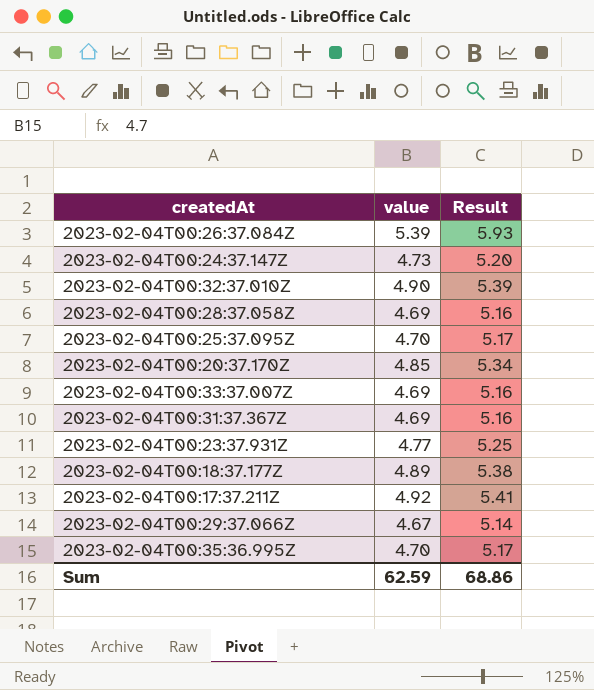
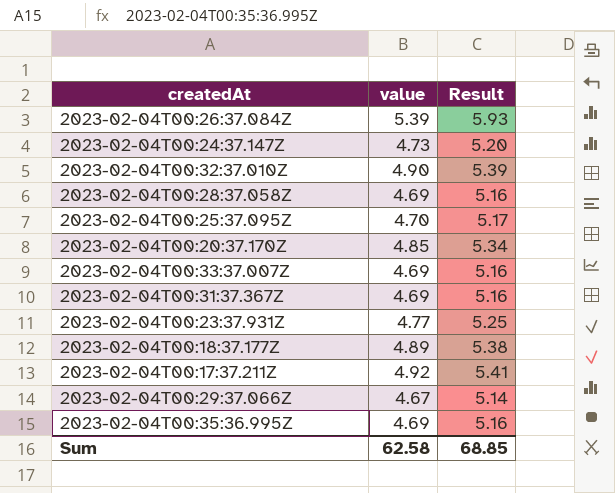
2023-02-04T00:35:36.995Z | value: 4.70 -> 4.69
2023-02-04T00:35:36.995Z | Result: 5.17 -> 5.16
Sum | value: 62.59 -> 62.58
Sum | Result: 68.86 -> 68.85

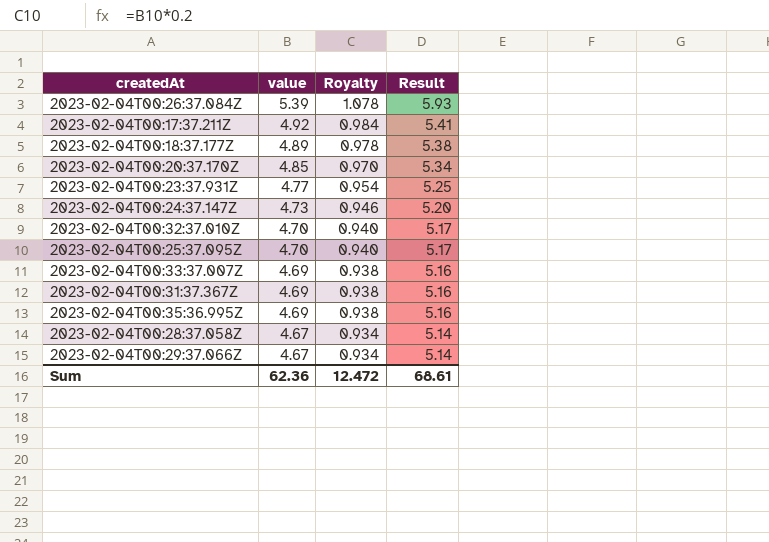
row order: none -> value descending
column Royalty | formula: none -> [value] * 0.2
2023-02-04T00:32:37.010Z | value: 4.90 -> 4.70
2023-02-04T00:32:37.010Z | Result: 5.39 -> 5.17
2023-02-04T00:28:37.058Z | value: 4.69 -> 4.67
2023-02-04T00:28:37.058Z | Result: 5.16 -> 5.14
Sum | value: 62.58 -> 62.36
Sum | Result: 68.85 -> 68.61

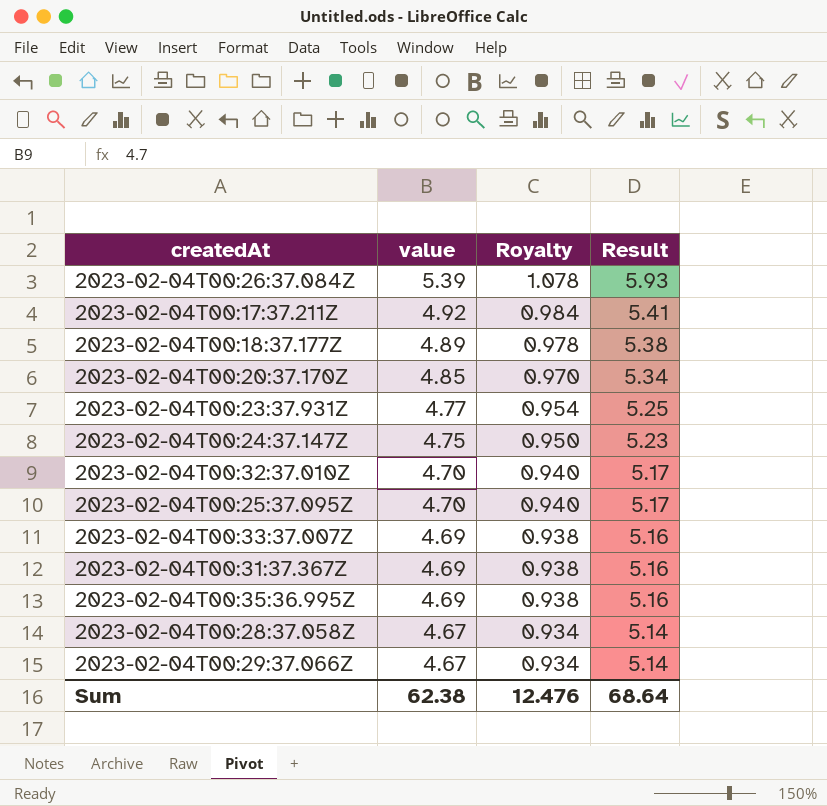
2023-02-04T00:24:37.147Z | value: 4.73 -> 4.75
2023-02-04T00:24:37.147Z | Royalty: 0.946 -> 0.950
2023-02-04T00:24:37.147Z | Result: 5.20 -> 5.23
Sum | value: 62.36 -> 62.38
Sum | Royalty: 12.472 -> 12.476
Sum | Result: 68.61 -> 68.64

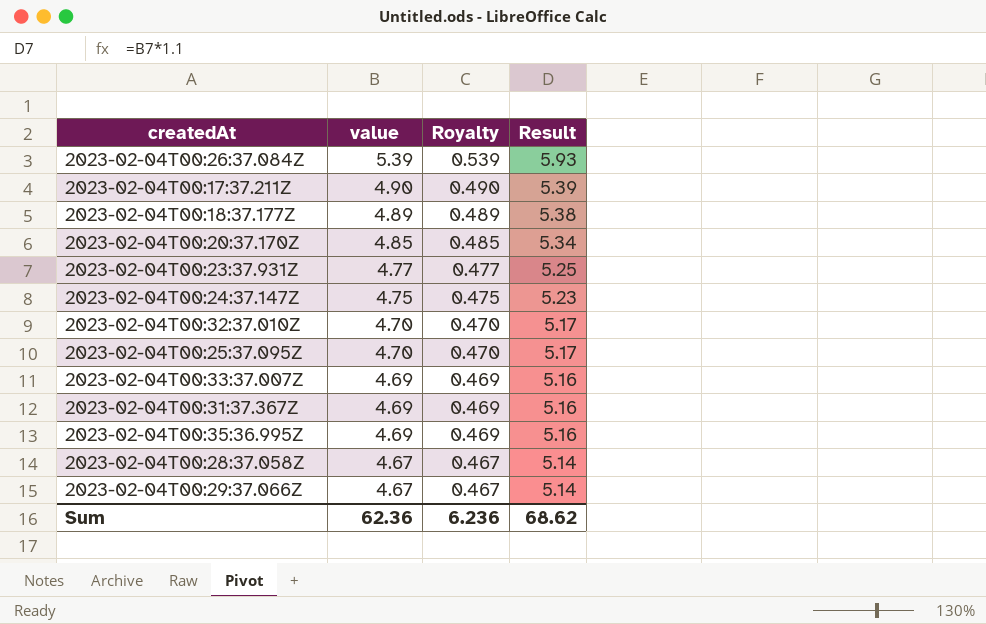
column Royalty | formula: [value] * 0.2 -> [value] * 0.1
2023-02-04T00:17:37.211Z | value: 4.92 -> 4.90
2023-02-04T00:17:37.211Z | Result: 5.41 -> 5.39
Sum | value: 62.38 -> 62.36
Sum | Royalty: 12.476 -> 6.236
Sum | Result: 68.64 -> 68.62

